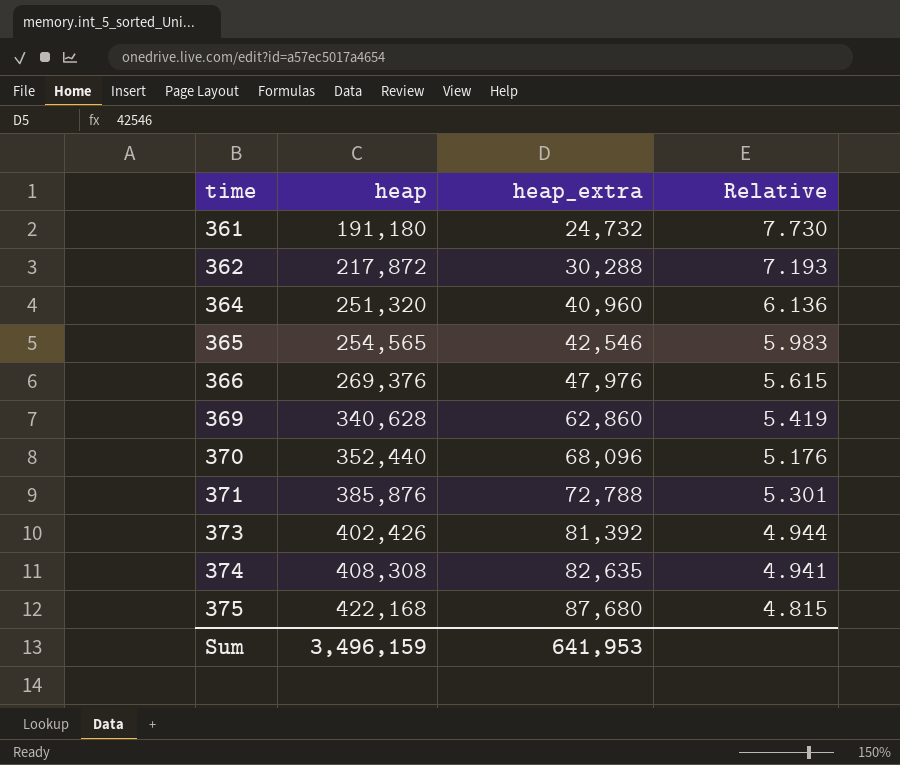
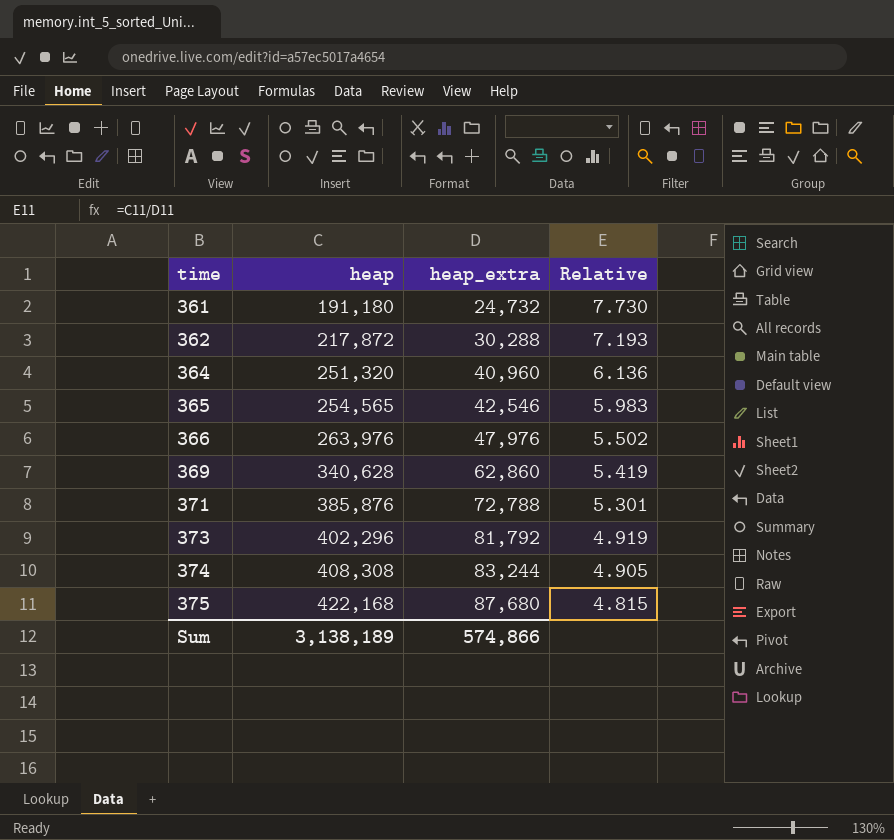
row 370: 352,440 | 68,096 | 5.176 -> none
366 | heap: 269,376 -> 263,976
366 | Relative: 5.615 -> 5.502
373 | heap: 402,426 -> 402,296
373 | heap_extra: 81,392 -> 81,792
373 | Relative: 4.944 -> 4.919
374 | heap_extra: 82,635 -> 83,244
374 | Relative: 4.941 -> 4.905
Sum | heap: 3,496,159 -> 3,138,189
Sum | heap_extra: 641,953 -> 574,866

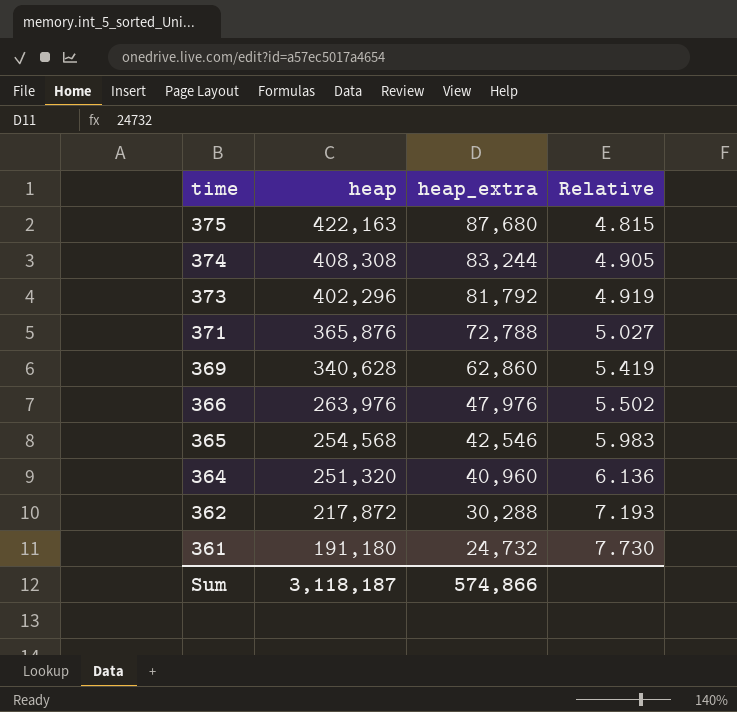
row order: time ascending -> time descending
375 | heap: 422,168 -> 422,163
371 | heap: 385,876 -> 365,876
371 | Relative: 5.301 -> 5.027
365 | heap: 254,565 -> 254,568
Sum | heap: 3,138,189 -> 3,118,187

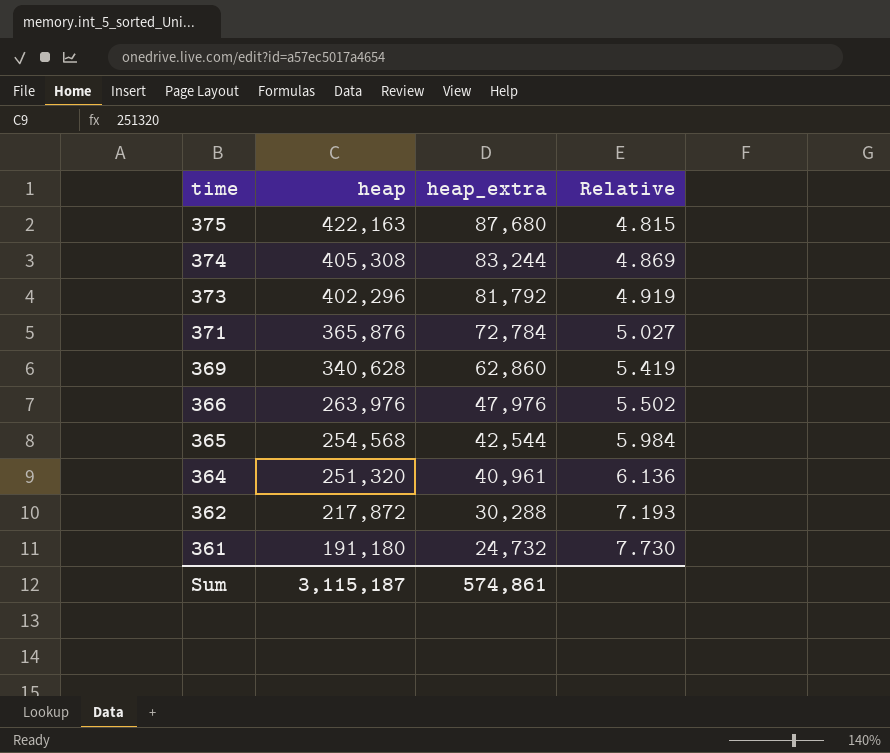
374 | heap: 408,308 -> 405,308
374 | Relative: 4.905 -> 4.869
371 | heap_extra: 72,788 -> 72,784
365 | heap_extra: 42,546 -> 42,544
365 | Relative: 5.983 -> 5.984
364 | heap_extra: 40,960 -> 40,961
Sum | heap: 3,118,187 -> 3,115,187
Sum | heap_extra: 574,866 -> 574,861

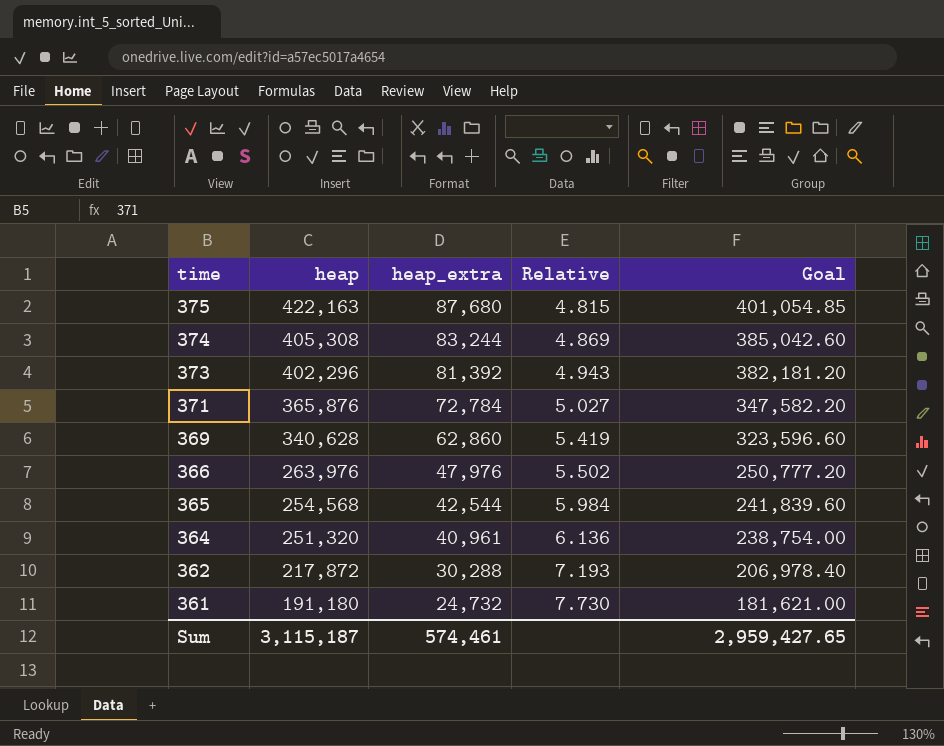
column Goal | formula: none -> [heap] * 0.95
373 | heap_extra: 81,792 -> 81,392
373 | Relative: 4.919 -> 4.943
Sum | heap_extra: 574,861 -> 574,461

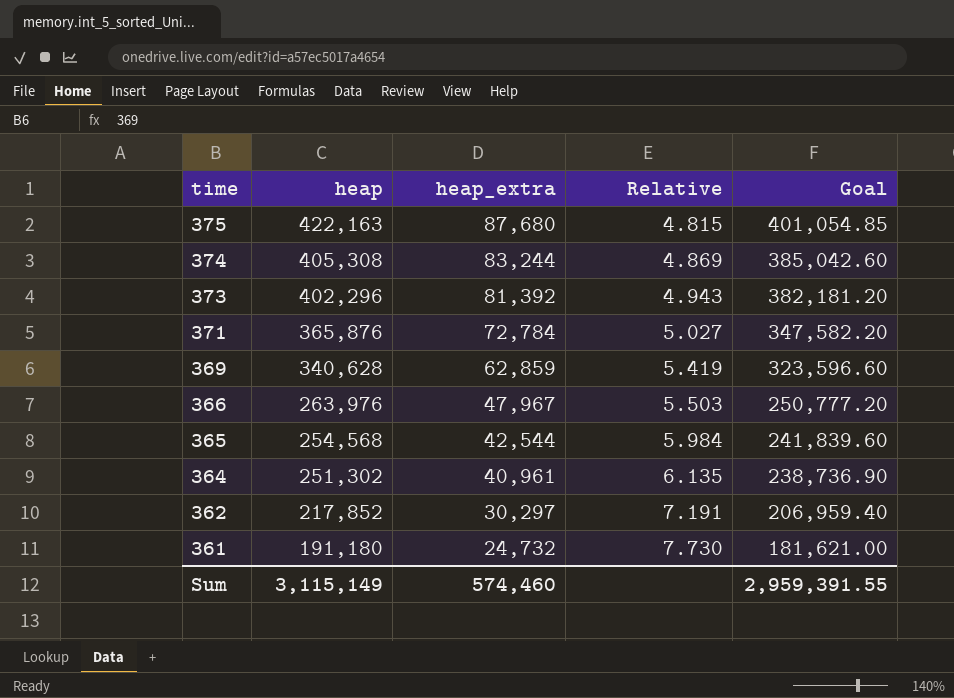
369 | heap_extra: 62,860 -> 62,859
366 | heap_extra: 47,976 -> 47,967
366 | Relative: 5.502 -> 5.503
364 | heap: 251,320 -> 251,302
364 | Relative: 6.136 -> 6.135
364 | Goal: 238,754.00 -> 238,736.90
362 | heap: 217,872 -> 217,852
362 | heap_extra: 30,288 -> 30,297
362 | Relative: 7.193 -> 7.191
362 | Goal: 206,978.40 -> 206,959.40
Sum | heap: 3,115,187 -> 3,115,149
Sum | heap_extra: 574,461 -> 574,460
Sum | Goal: 2,959,427.65 -> 2,959,391.55

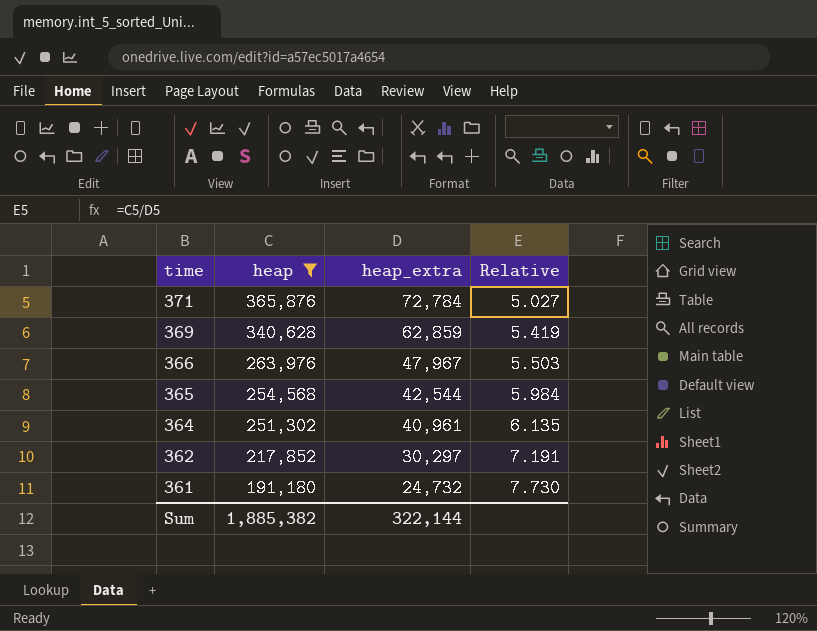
filter: none -> heap <= 365,876
column Goal | formula: [heap] * 0.95 -> none
Sum | heap: 3,115,149 -> 1,885,382
Sum | heap_extra: 574,460 -> 322,144

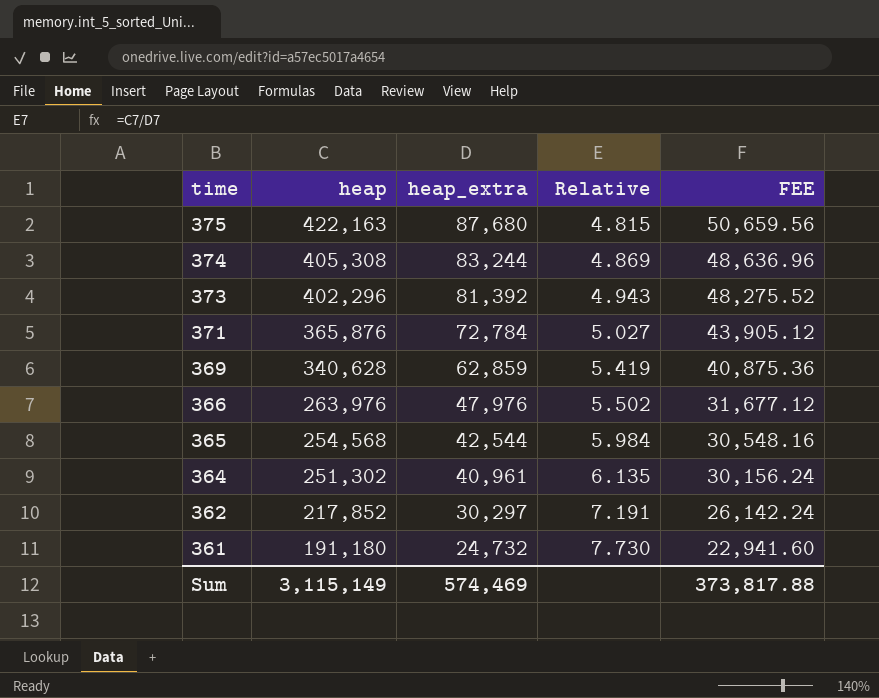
filter: heap <= 365,876 -> none
column FEE | formula: none -> [heap] * 0.12
366 | heap_extra: 47,967 -> 47,976
366 | Relative: 5.503 -> 5.502
Sum | heap: 1,885,382 -> 3,115,149
Sum | heap_extra: 322,144 -> 574,469

